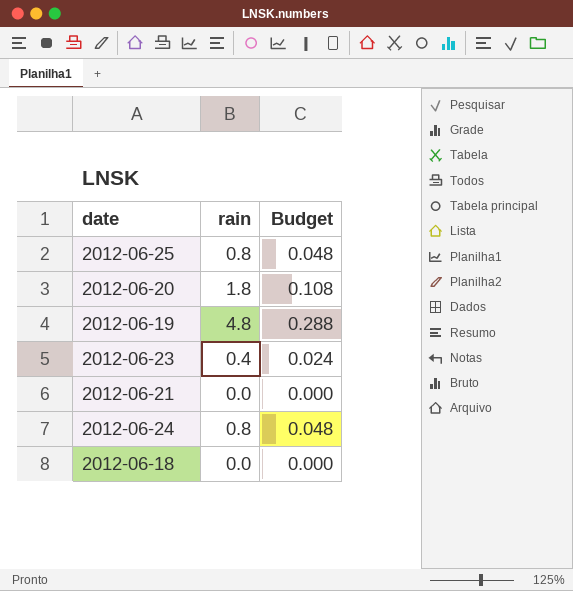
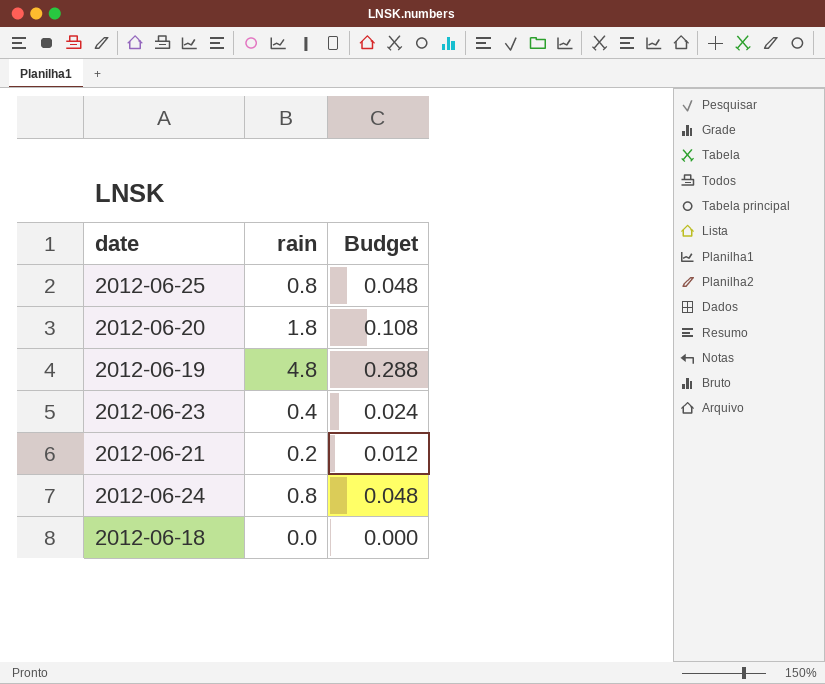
2012-06-21 | rain: 0.0 -> 0.2
2012-06-21 | Budget: 0.000 -> 0.012

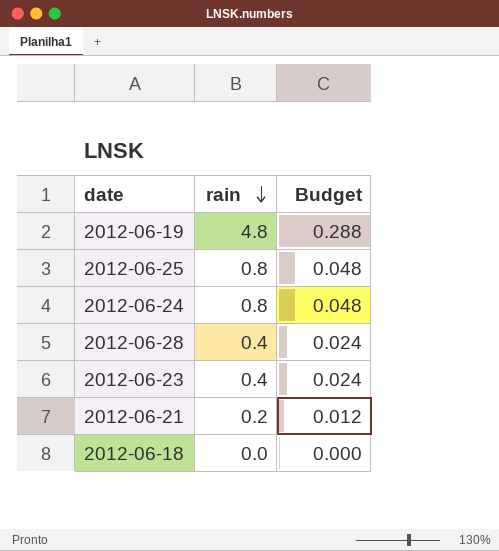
row order: none -> rain descending
row 2012-06-20: 1.8 | 0.108 -> none
row 2012-06-28: none -> 0.4 | 0.024

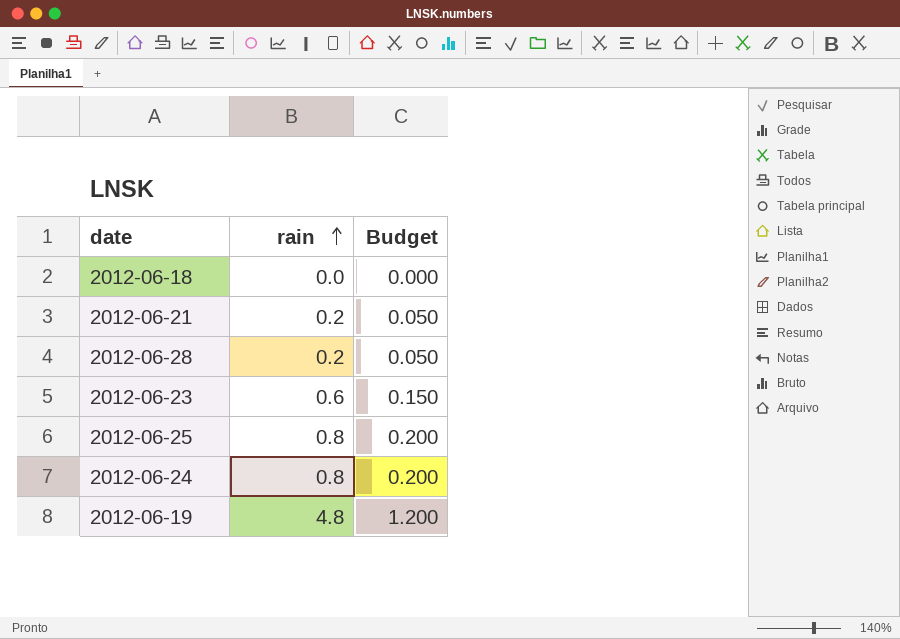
row order: rain descending -> rain ascending
column Budget | formula: [rain] * 0.06 -> [rain] * 0.25
2012-06-28 | rain: 0.4 -> 0.2
2012-06-23 | rain: 0.4 -> 0.6

